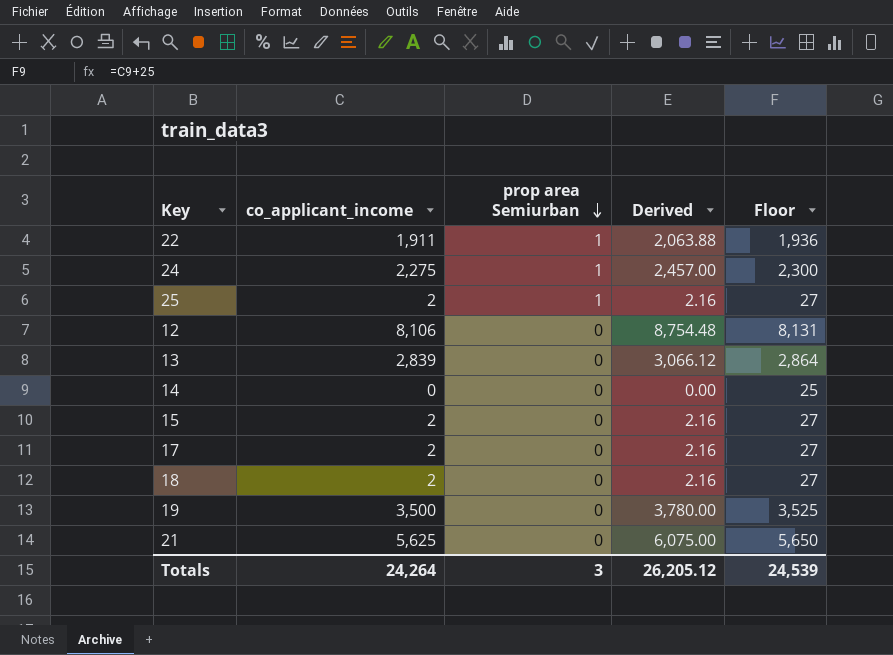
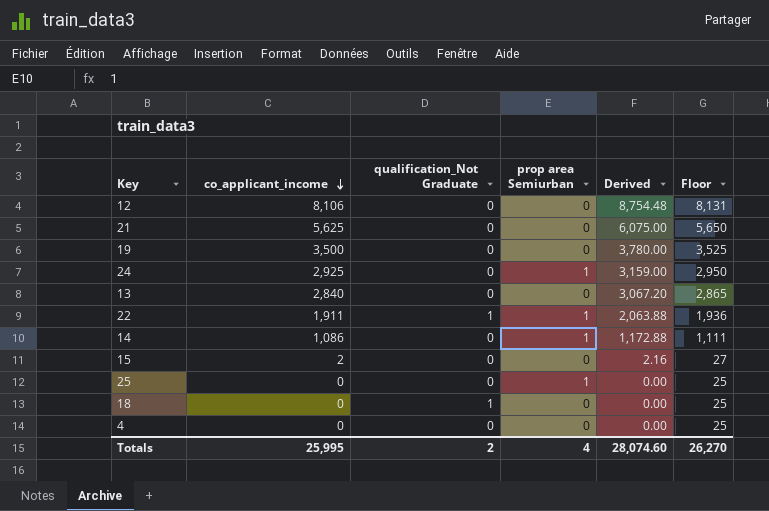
row order: prop area Semiurban descending -> co_applicant_income descending
column qualification_Not Graduate | position: none -> 3
row 17: 2 | 0 | 2.16 | 27 -> none
24 | co_applicant_income: 2,275 -> 2,925
24 | Derived: 2,457.00 -> 3,159.00
24 | Floor: 2,300 -> 2,950
13 | co_applicant_income: 2,839 -> 2,840
13 | Derived: 3,066.12 -> 3,067.20
13 | Floor: 2,864 -> 2,865
14 | co_applicant_income: 0 -> 1,086
14 | prop area Semiurban: 0 -> 1
14 | Derived: 0.00 -> 1,172.88
14 | Floor: 25 -> 1,111
25 | co_applicant_income: 2 -> 0
25 | Derived: 2.16 -> 0.00
25 | Floor: 27 -> 25
18 | co_applicant_income: 2 -> 0
18 | Derived: 2.16 -> 0.00
18 | Floor: 27 -> 25
row 4: none -> 0 | 0 | 0 | 0.00 | 25
Totals | co_applicant_income: 24,264 -> 25,995
Totals | prop area Semiurban: 3 -> 4
Totals | Derived: 26,205.12 -> 28,074.60
Totals | Floor: 24,539 -> 26,270

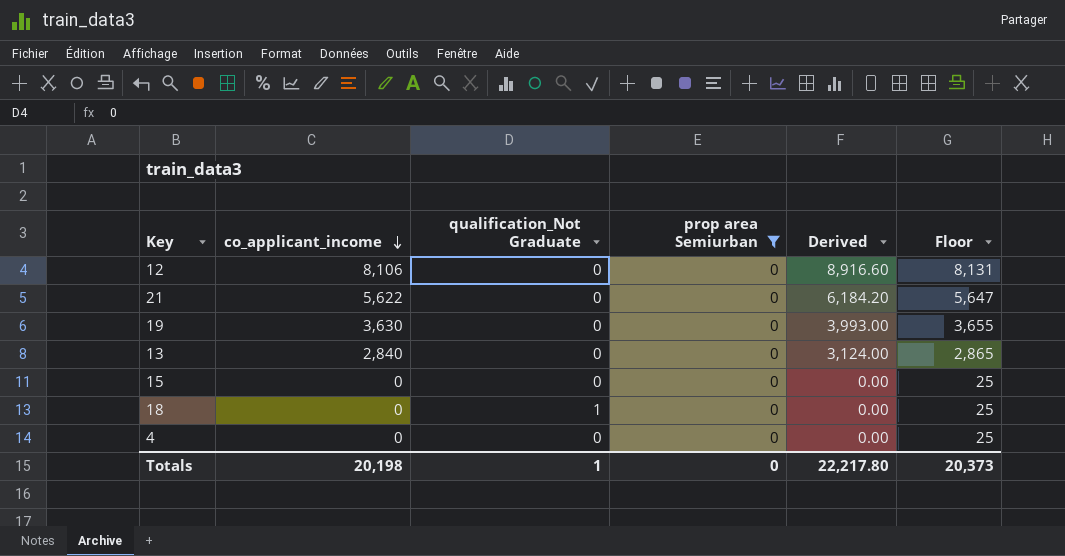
filter: none -> prop area Semiurban = 0
column Derived | formula: [co_applicant_income] * 1.08 -> [co_applicant_income] * 1.1
21 | co_applicant_income: 5,625 -> 5,622
21 | Floor: 5,650 -> 5,647
19 | co_applicant_income: 3,500 -> 3,630
19 | Floor: 3,525 -> 3,655
15 | co_applicant_income: 2 -> 0
15 | Floor: 27 -> 25
Totals | co_applicant_income: 25,995 -> 20,198
Totals | qualification_Not Graduate: 2 -> 1
Totals | prop area Semiurban: 4 -> 0
Totals | Derived: 28,074.60 -> 22,217.80
Totals | Floor: 26,270 -> 20,373

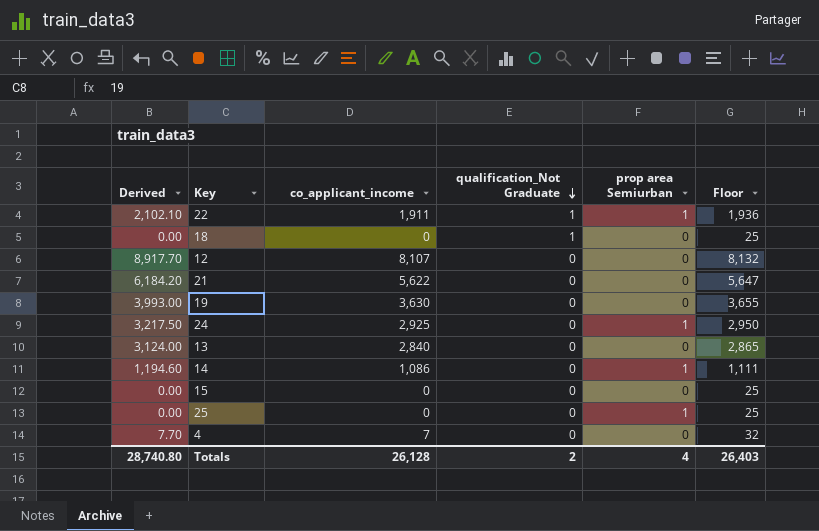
filter: prop area Semiurban = 0 -> none
row order: co_applicant_income descending -> qualification_Not Graduate descending
column Derived | position: 5 -> 1
12 | Derived: 8,916.60 -> 8,917.70
12 | co_applicant_income: 8,106 -> 8,107
12 | Floor: 8,131 -> 8,132
4 | Derived: 0.00 -> 7.70
4 | co_applicant_income: 0 -> 7
4 | Floor: 25 -> 32
Totals | Derived: 22,217.80 -> 28,740.80
Totals | co_applicant_income: 20,198 -> 26,128
Totals | qualification_Not Graduate: 1 -> 2
Totals | prop area Semiurban: 0 -> 4
Totals | Floor: 20,373 -> 26,403

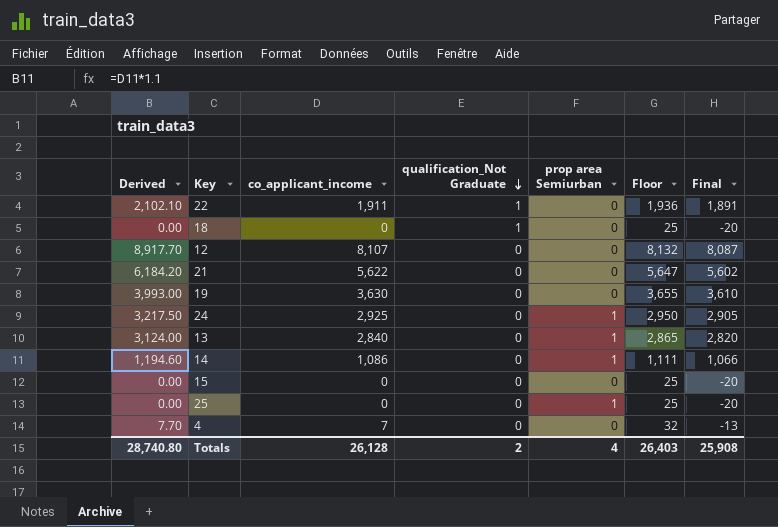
column Final | formula: none -> [co_applicant_income] - 20
22 | prop area Semiurban: 1 -> 0
13 | prop area Semiurban: 0 -> 1

